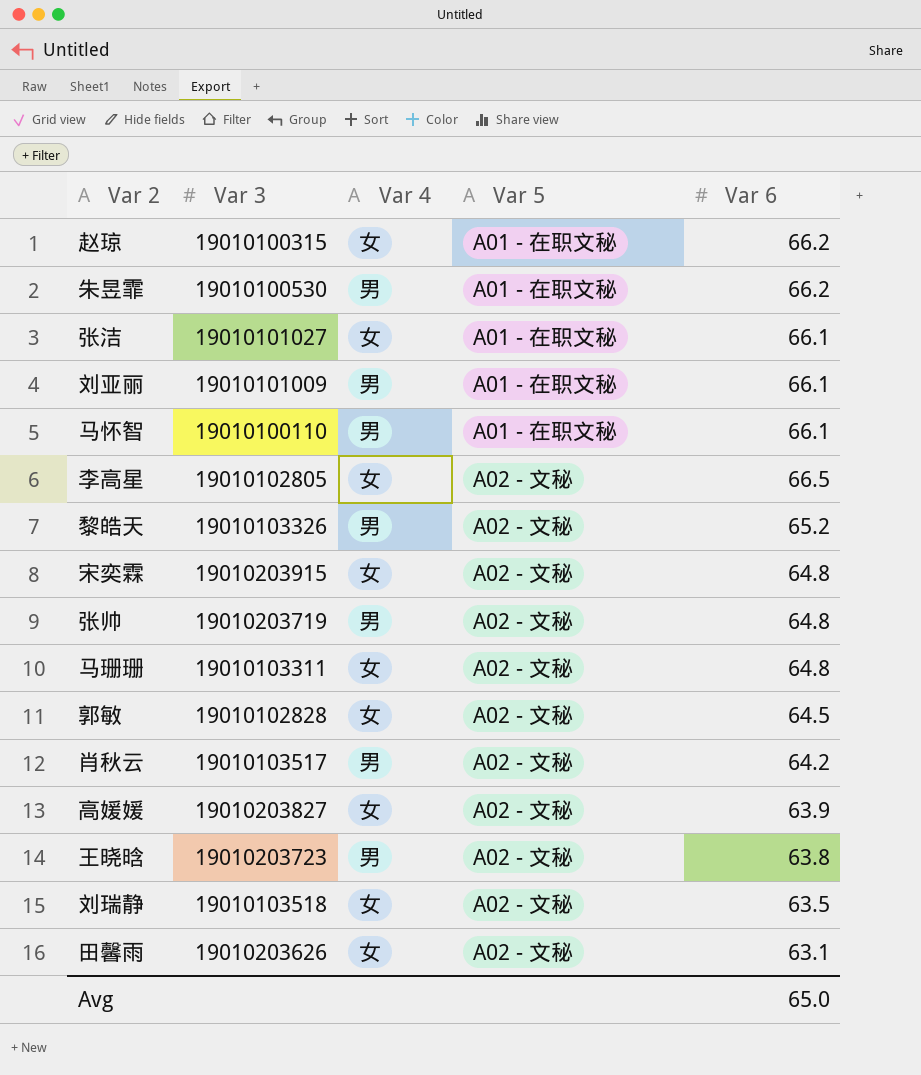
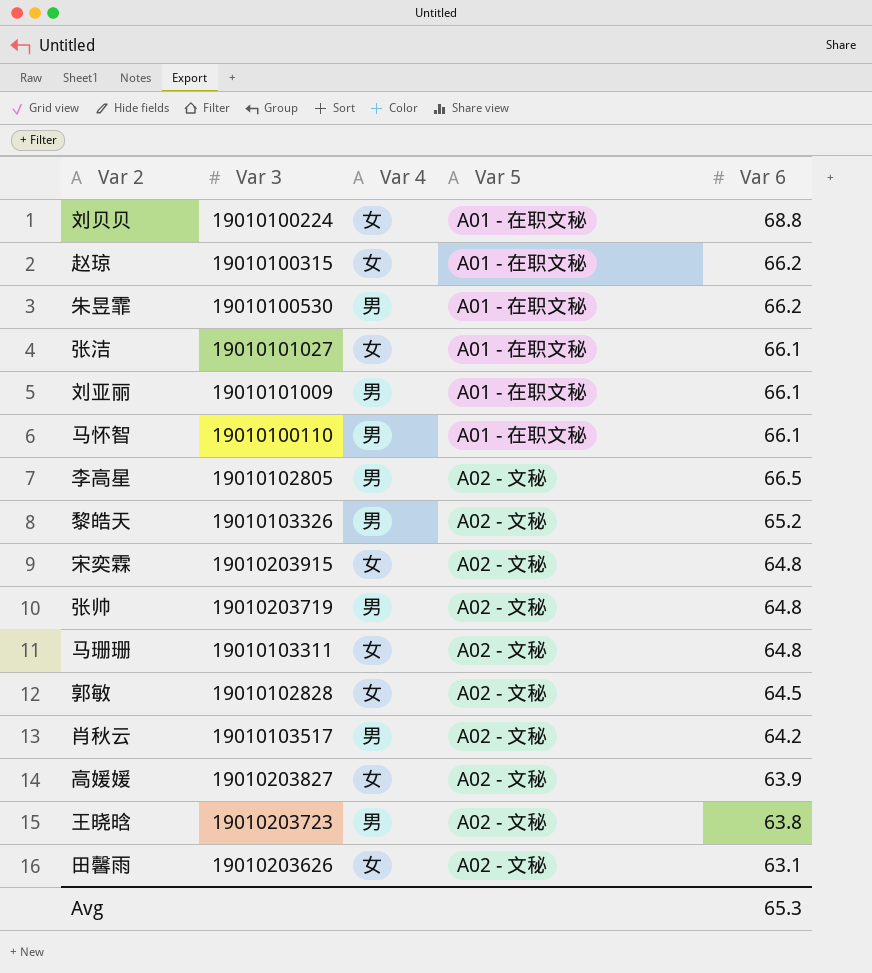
row 刘瑞静: 19010103518 | 女 | A02 - 文秘 | 63.5 -> none
row 刘贝贝: none -> 19010100224 | 女 | A01 - 在职文秘 | 68.8
李高星 | Var 4: 女 -> 男
Avg | Var 6: 65.0 -> 65.3

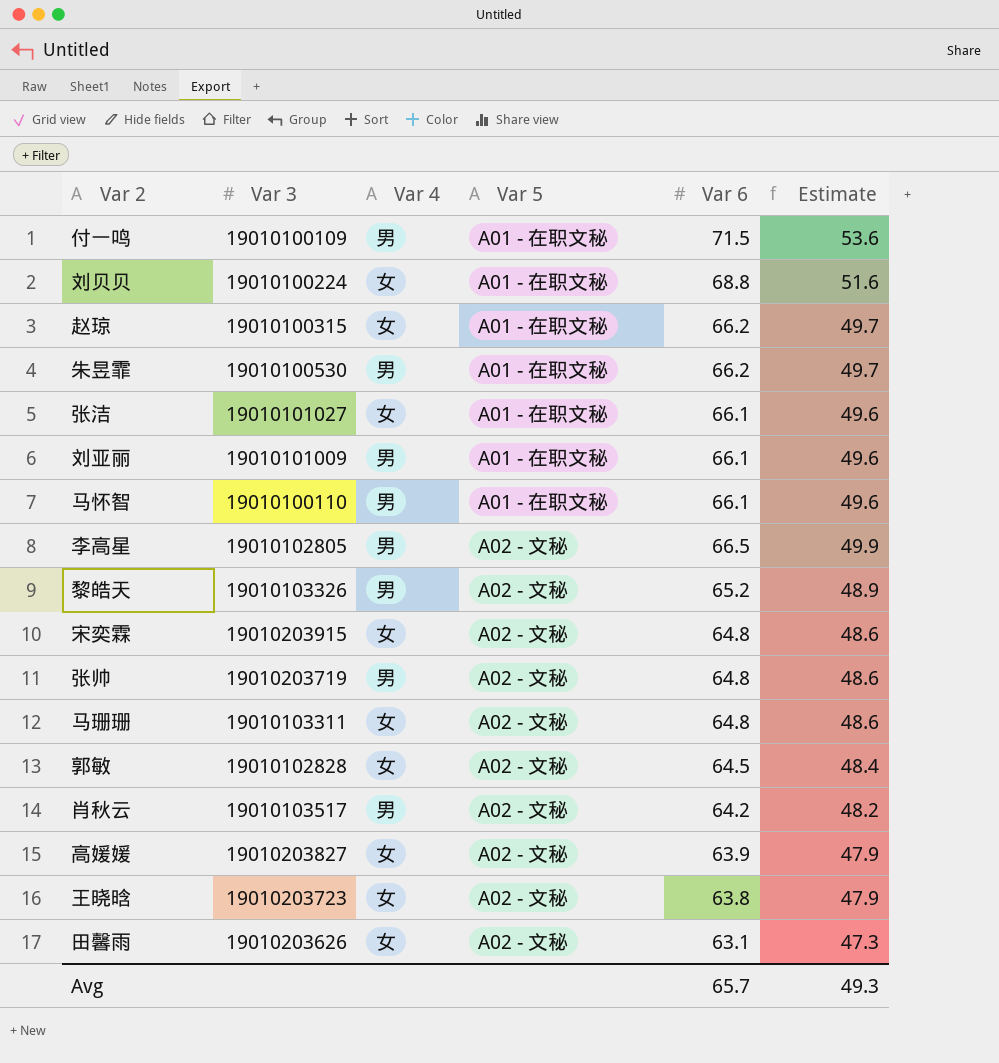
column Estimate | formula: none -> [Var 6] * 0.75
row 付一鸣: none -> 19010100109 | 男 | A01 - 在职文秘 | 71.5 | 53.6
王晓晗 | Var 4: 男 -> 女
Avg | Var 6: 65.3 -> 65.7

